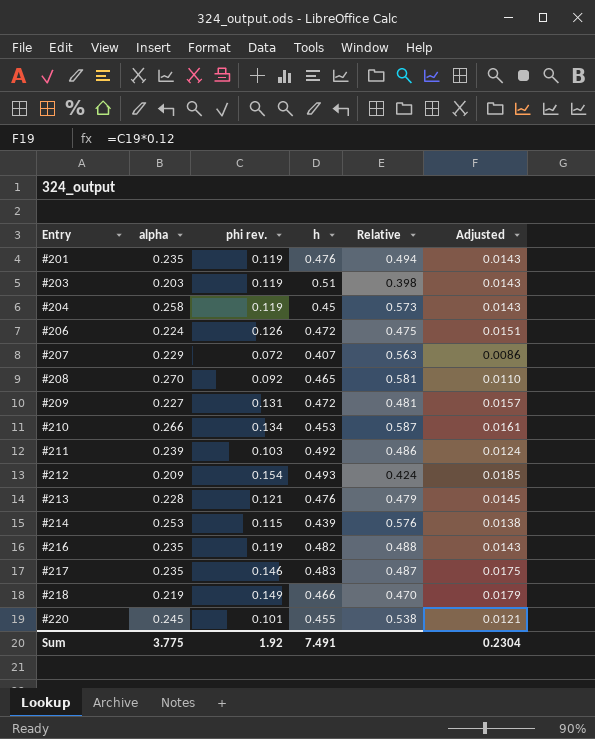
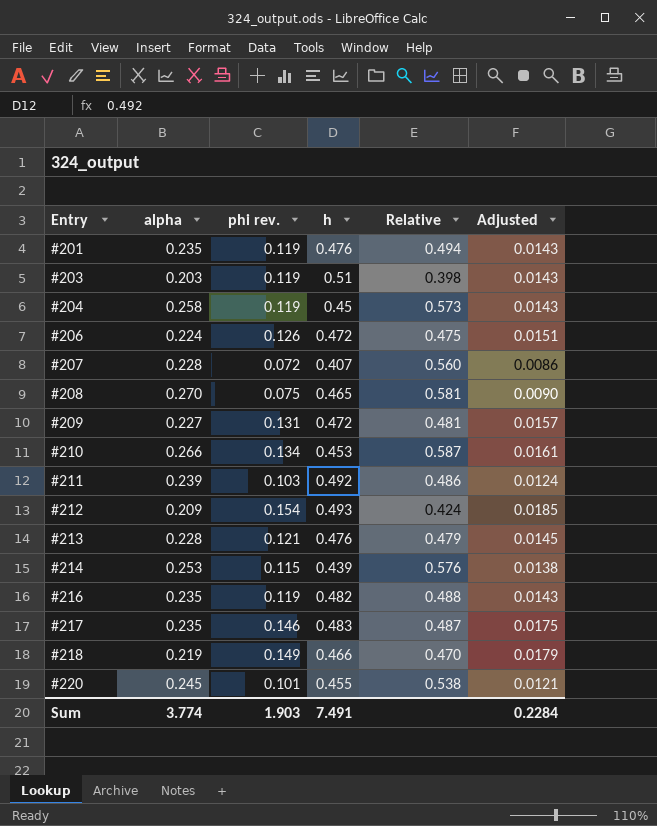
#207 | alpha: 0.229 -> 0.228
#207 | Relative: 0.563 -> 0.560
#208 | phi rev.: 0.092 -> 0.075
#208 | Adjusted: 0.0110 -> 0.0090
Sum | alpha: 3.775 -> 3.774
Sum | phi rev.: 1.92 -> 1.903
Sum | Adjusted: 0.2304 -> 0.2284

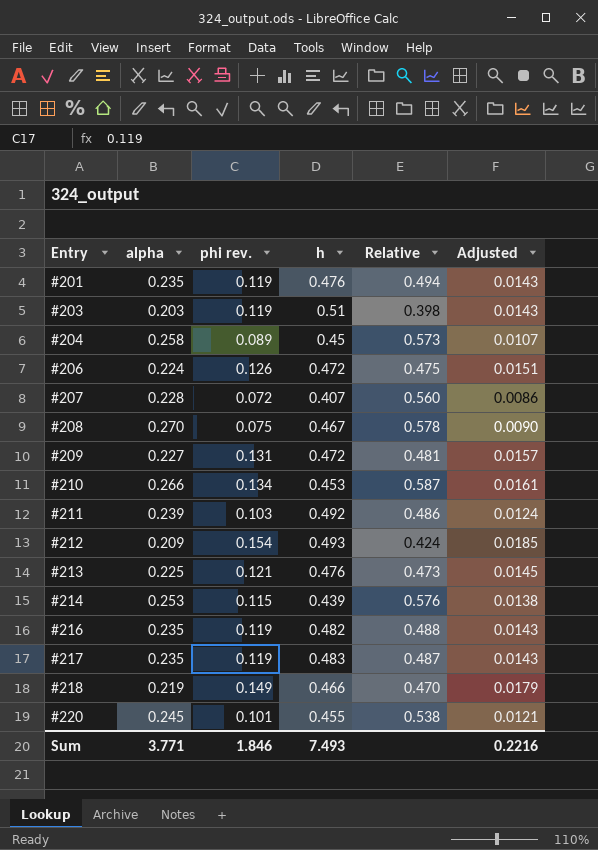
#204 | phi rev.: 0.119 -> 0.089
#204 | Adjusted: 0.0143 -> 0.0107
#208 | h: 0.465 -> 0.467
#208 | Relative: 0.581 -> 0.578
#213 | alpha: 0.228 -> 0.225
#213 | Relative: 0.479 -> 0.473
#217 | phi rev.: 0.146 -> 0.119
#217 | Adjusted: 0.0175 -> 0.0143
Sum | alpha: 3.774 -> 3.771
Sum | phi rev.: 1.903 -> 1.846
Sum | h: 7.491 -> 7.493
Sum | Adjusted: 0.2284 -> 0.2216

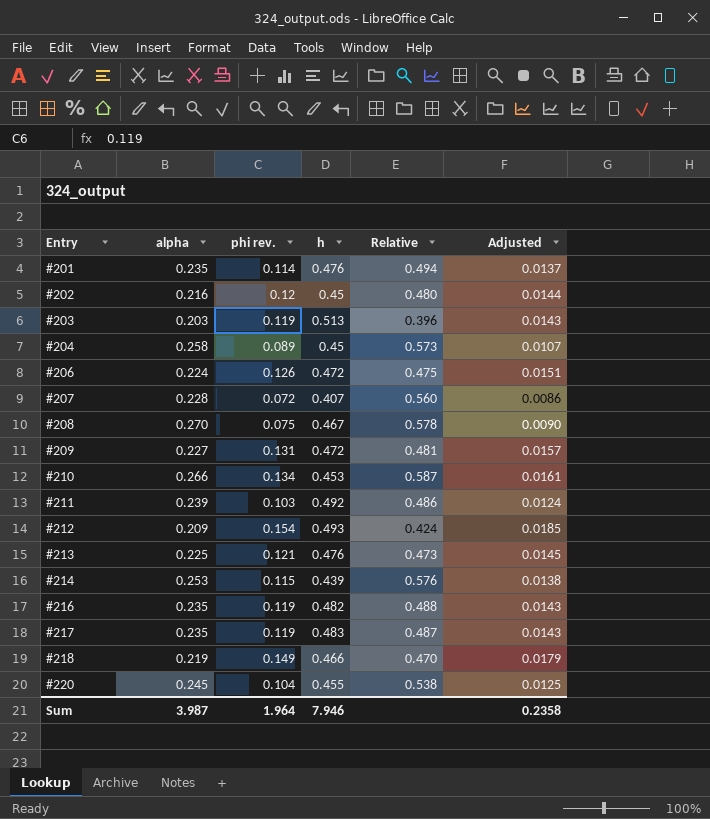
#201 | phi rev.: 0.119 -> 0.114
#201 | Adjusted: 0.0143 -> 0.0137
row #202: none -> 0.216 | 0.12 | 0.45 | 0.480 | 0.0144
#203 | h: 0.51 -> 0.513
#203 | Relative: 0.398 -> 0.396
#220 | phi rev.: 0.101 -> 0.104
#220 | Adjusted: 0.0121 -> 0.0125
Sum | alpha: 3.771 -> 3.987
Sum | phi rev.: 1.846 -> 1.964
Sum | h: 7.493 -> 7.946
Sum | Adjusted: 0.2216 -> 0.2358

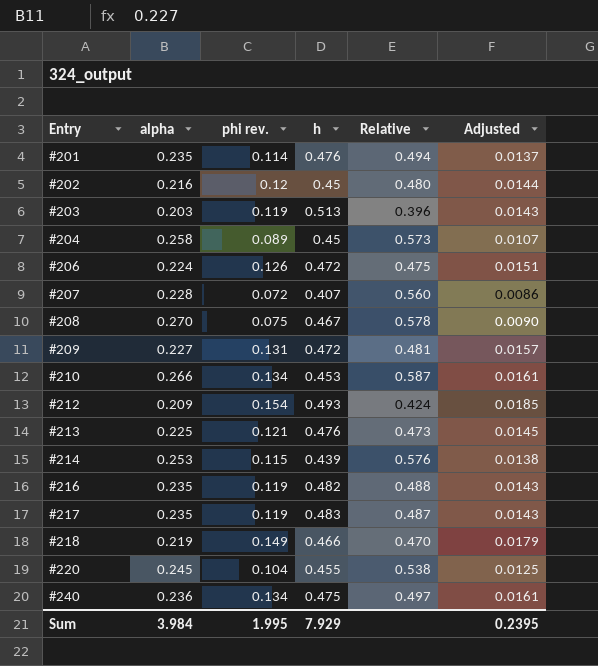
row #211: 0.239 | 0.103 | 0.492 | 0.486 | 0.0124 -> none
row #240: none -> 0.236 | 0.134 | 0.475 | 0.497 | 0.0161
Sum | alpha: 3.987 -> 3.984
Sum | phi rev.: 1.964 -> 1.995
Sum | h: 7.946 -> 7.929
Sum | Adjusted: 0.2358 -> 0.2395

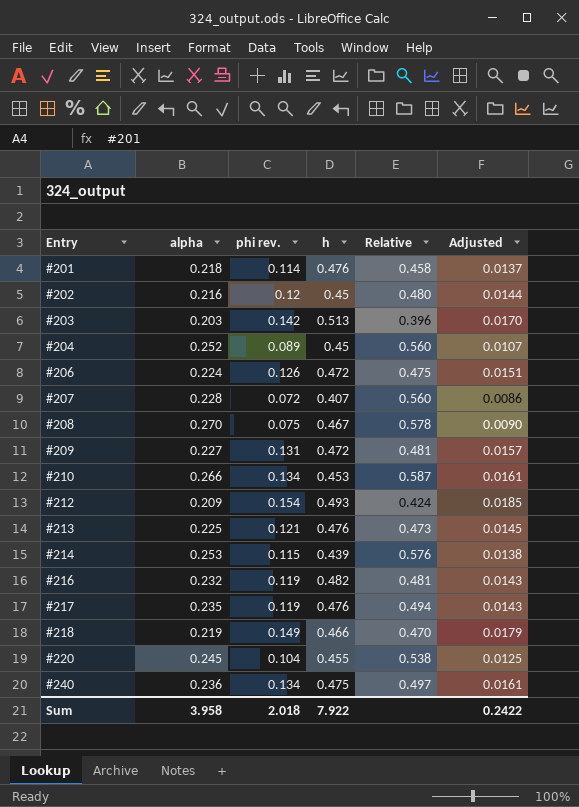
#201 | alpha: 0.235 -> 0.218
#201 | Relative: 0.494 -> 0.458
#203 | phi rev.: 0.119 -> 0.142
#203 | Adjusted: 0.0143 -> 0.0170
#204 | alpha: 0.258 -> 0.252
#204 | Relative: 0.573 -> 0.560
#216 | alpha: 0.235 -> 0.232
#216 | Relative: 0.488 -> 0.481
#217 | h: 0.483 -> 0.476
#217 | Relative: 0.487 -> 0.494
Sum | alpha: 3.984 -> 3.958
Sum | phi rev.: 1.995 -> 2.018
Sum | h: 7.929 -> 7.922
Sum | Adjusted: 0.2395 -> 0.2422

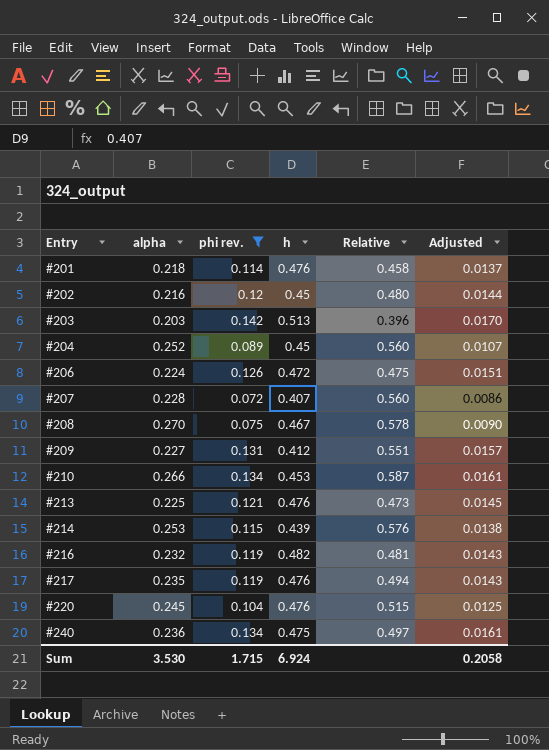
filter: none -> phi rev. <= 0.142
#209 | h: 0.472 -> 0.412
#209 | Relative: 0.481 -> 0.551
#220 | h: 0.455 -> 0.476
#220 | Relative: 0.538 -> 0.515
Sum | alpha: 3.958 -> 3.530
Sum | phi rev.: 2.018 -> 1.715
Sum | h: 7.922 -> 6.924
Sum | Adjusted: 0.2422 -> 0.2058

